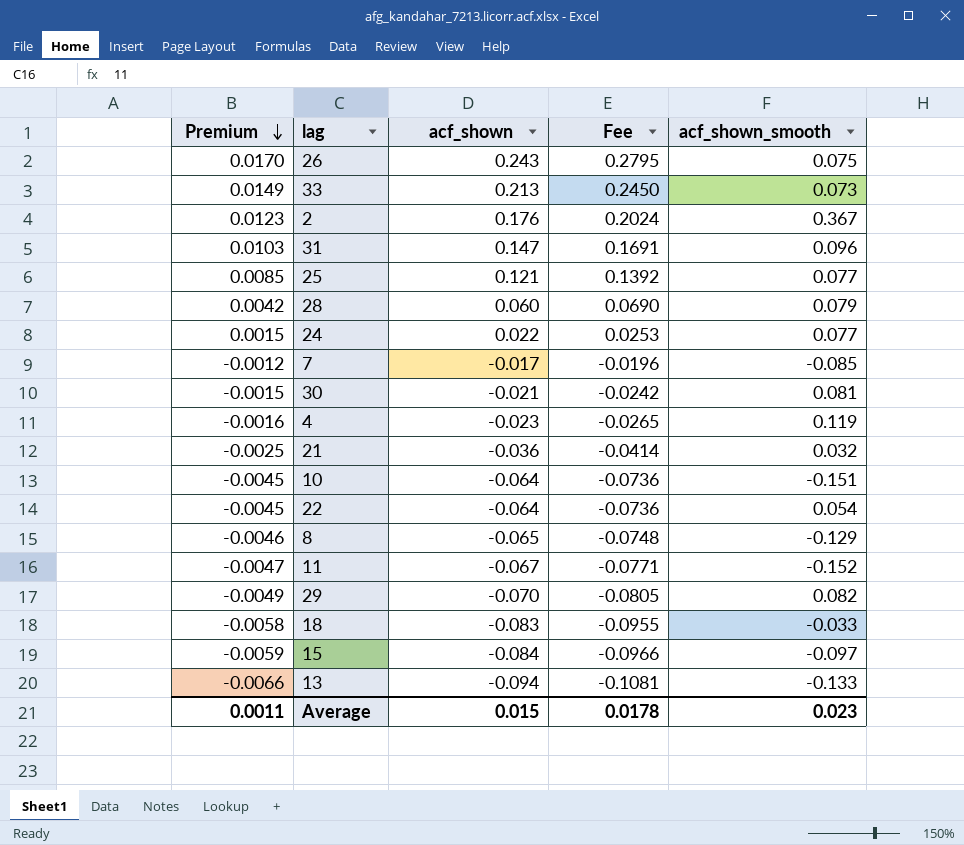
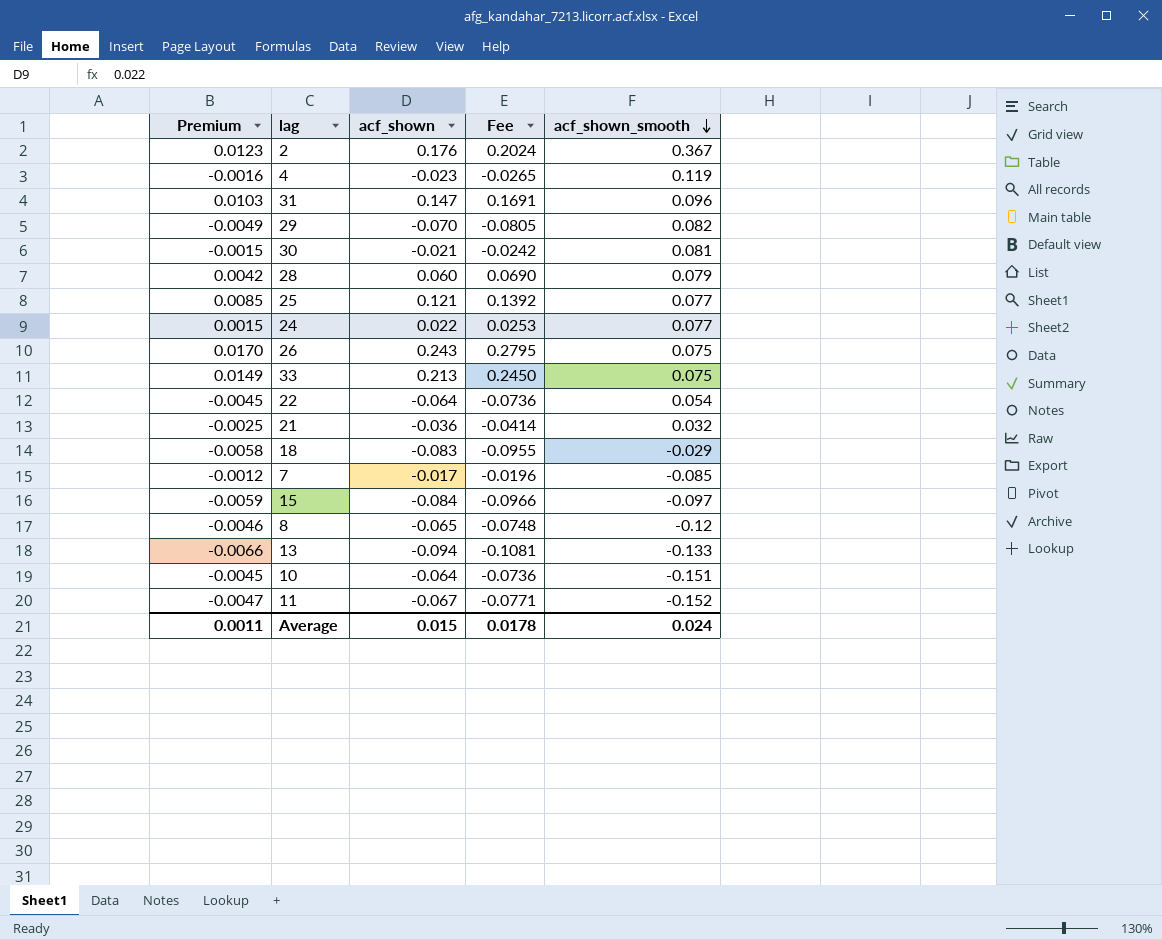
row order: Premium descending -> acf_shown_smooth descending
33 | acf_shown_smooth: 0.073 -> 0.075
18 | acf_shown_smooth: -0.033 -> -0.029
8 | acf_shown_smooth: -0.129 -> -0.12
Average | acf_shown_smooth: 0.023 -> 0.024

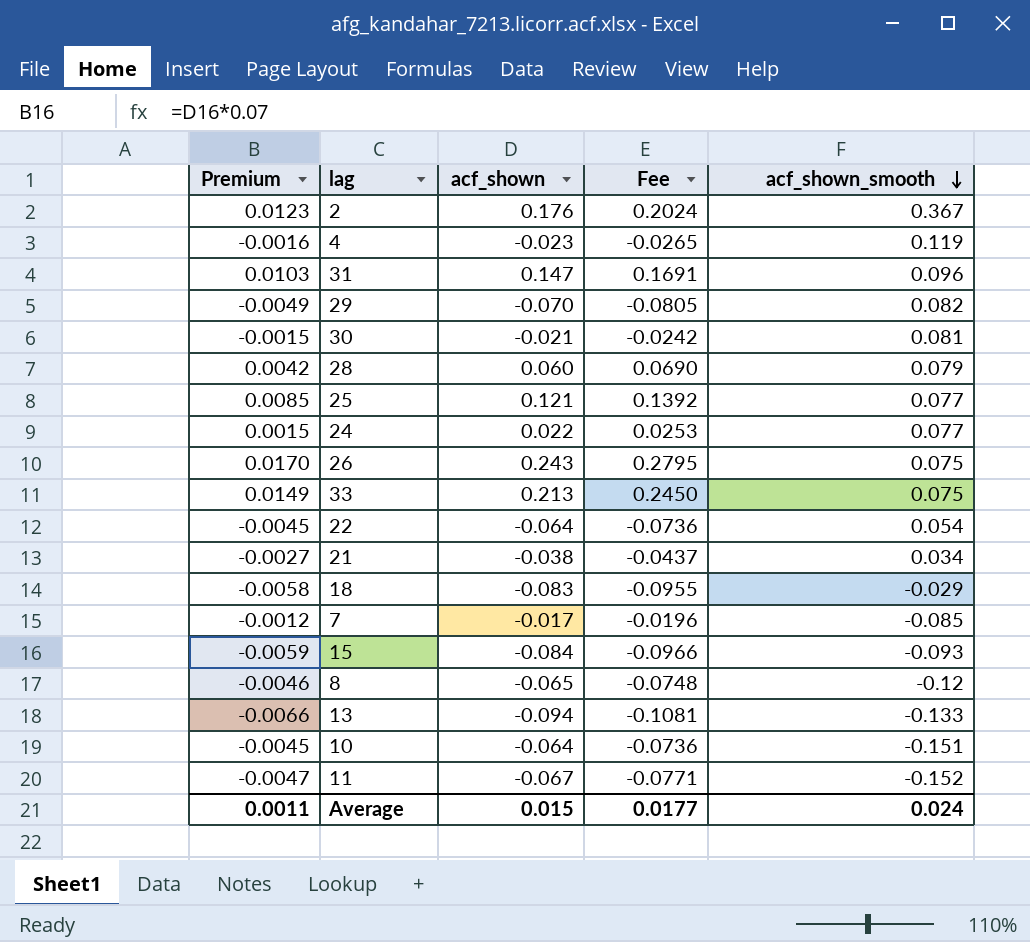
21 | Premium: -0.0025 -> -0.0027
21 | acf_shown: -0.036 -> -0.038
21 | Fee: -0.0414 -> -0.0437
21 | acf_shown_smooth: 0.032 -> 0.034
15 | acf_shown_smooth: -0.097 -> -0.093
Average | Fee: 0.0178 -> 0.0177

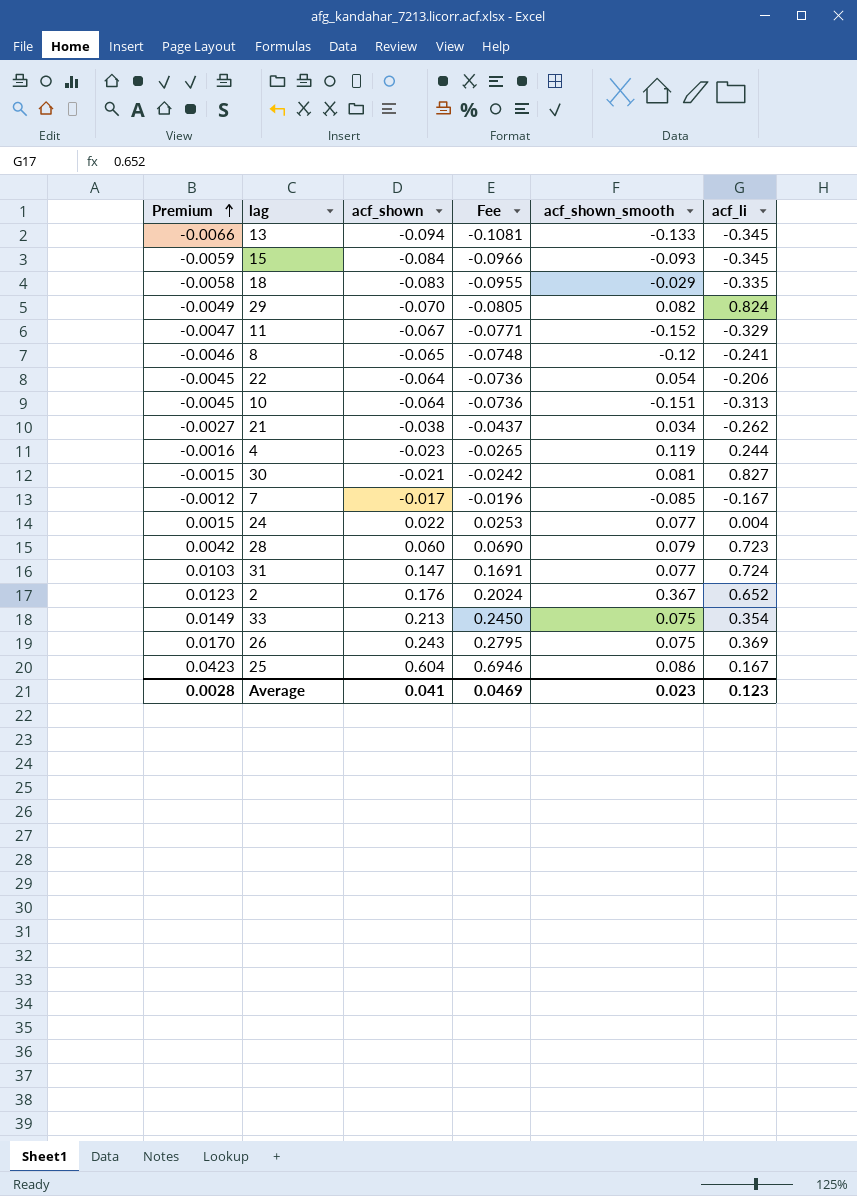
row order: acf_shown_smooth descending -> Premium ascending
column acf_li | position: none -> 6
31 | acf_shown_smooth: 0.096 -> 0.077
25 | Premium: 0.0085 -> 0.0423
25 | acf_shown: 0.121 -> 0.604
25 | Fee: 0.1392 -> 0.6946
25 | acf_shown_smooth: 0.077 -> 0.086
Average | Premium: 0.0011 -> 0.0028
Average | acf_shown: 0.015 -> 0.041
Average | Fee: 0.0177 -> 0.0469
Average | acf_shown_smooth: 0.024 -> 0.023

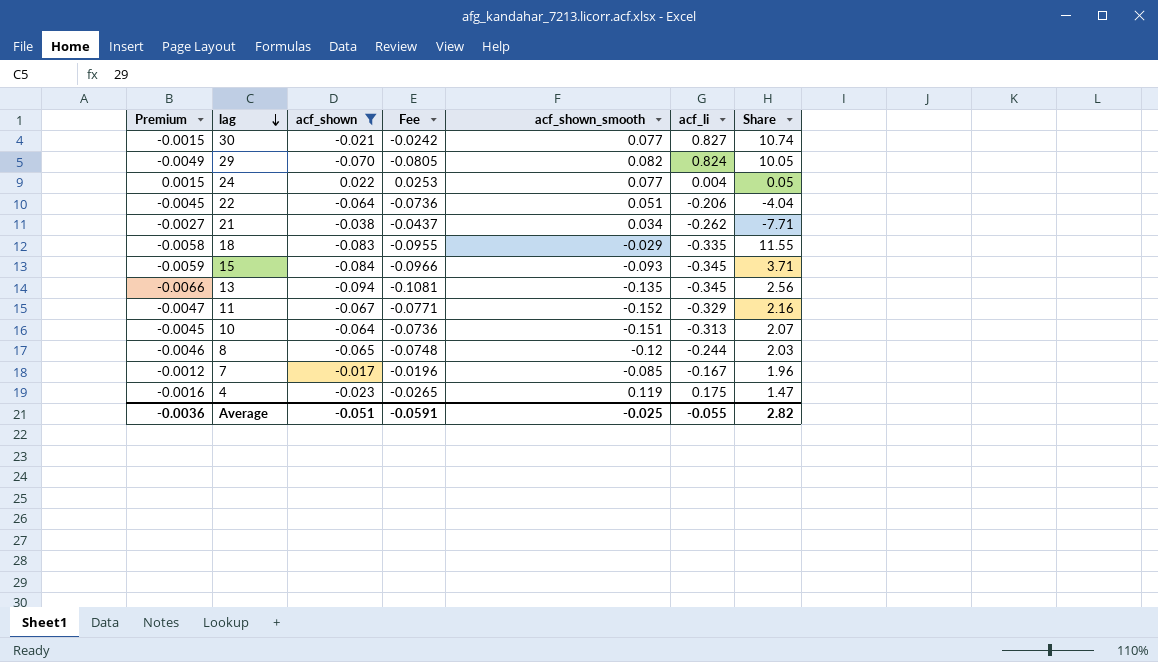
filter: none -> acf_shown <= 0.022
row order: Premium ascending -> lag descending
column Share | formula: none -> [acf_li] / [acf_shown_smooth]
30 | acf_shown_smooth: 0.081 -> 0.077
22 | acf_shown_smooth: 0.054 -> 0.051
13 | acf_shown_smooth: -0.133 -> -0.135
8 | acf_li: -0.241 -> -0.244
4 | acf_li: 0.244 -> 0.175
Average | Premium: 0.0028 -> -0.0036
Average | acf_shown: 0.041 -> -0.051
Average | Fee: 0.0469 -> -0.0591
Average | acf_shown_smooth: 0.023 -> -0.025
Average | acf_li: 0.123 -> -0.055

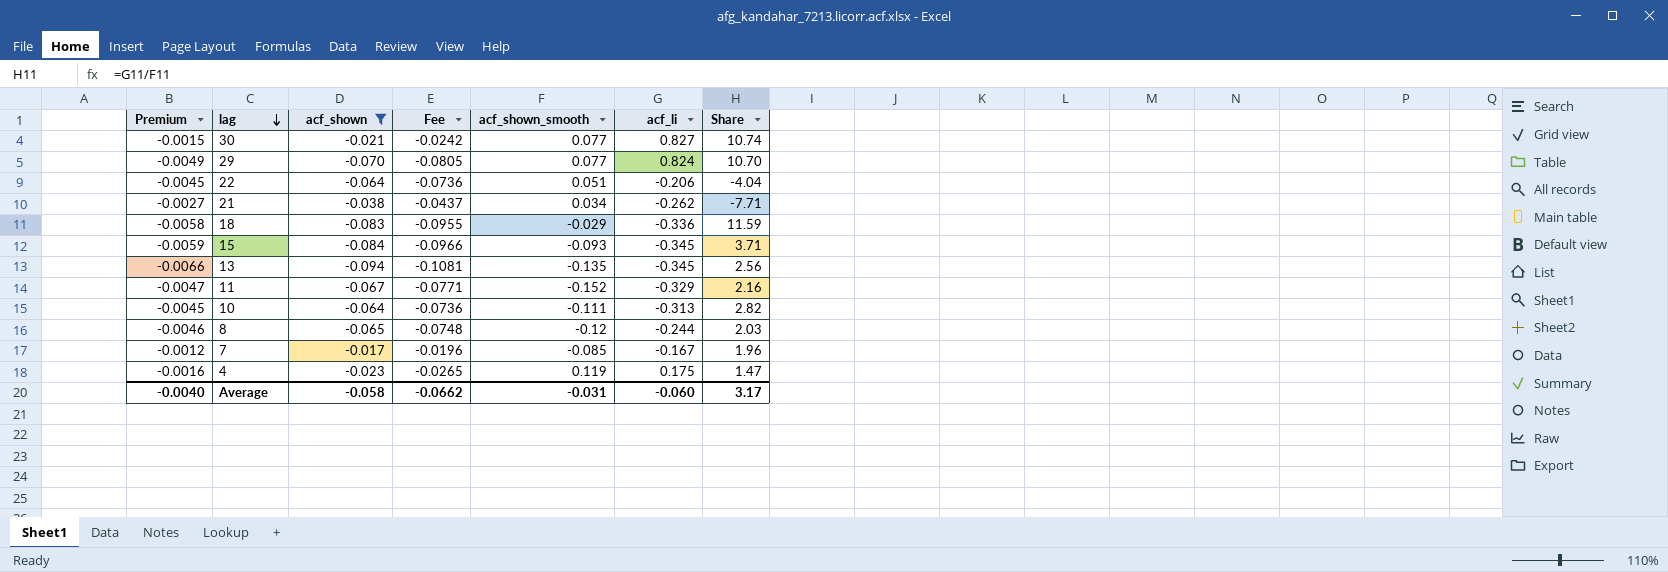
row 24: 0.0015 | 0.022 | 0.0253 | 0.077 | 0.004 | 0.05 -> none
29 | acf_shown_smooth: 0.082 -> 0.077
29 | Share: 10.05 -> 10.70
18 | acf_li: -0.335 -> -0.336
18 | Share: 11.55 -> 11.59
10 | acf_shown_smooth: -0.151 -> -0.111
10 | Share: 2.07 -> 2.82
Average | Premium: -0.0036 -> -0.0040
Average | acf_shown: -0.051 -> -0.058
Average | Fee: -0.0591 -> -0.0662
Average | acf_shown_smooth: -0.025 -> -0.031
Average | acf_li: -0.055 -> -0.060
Average | Share: 2.82 -> 3.17

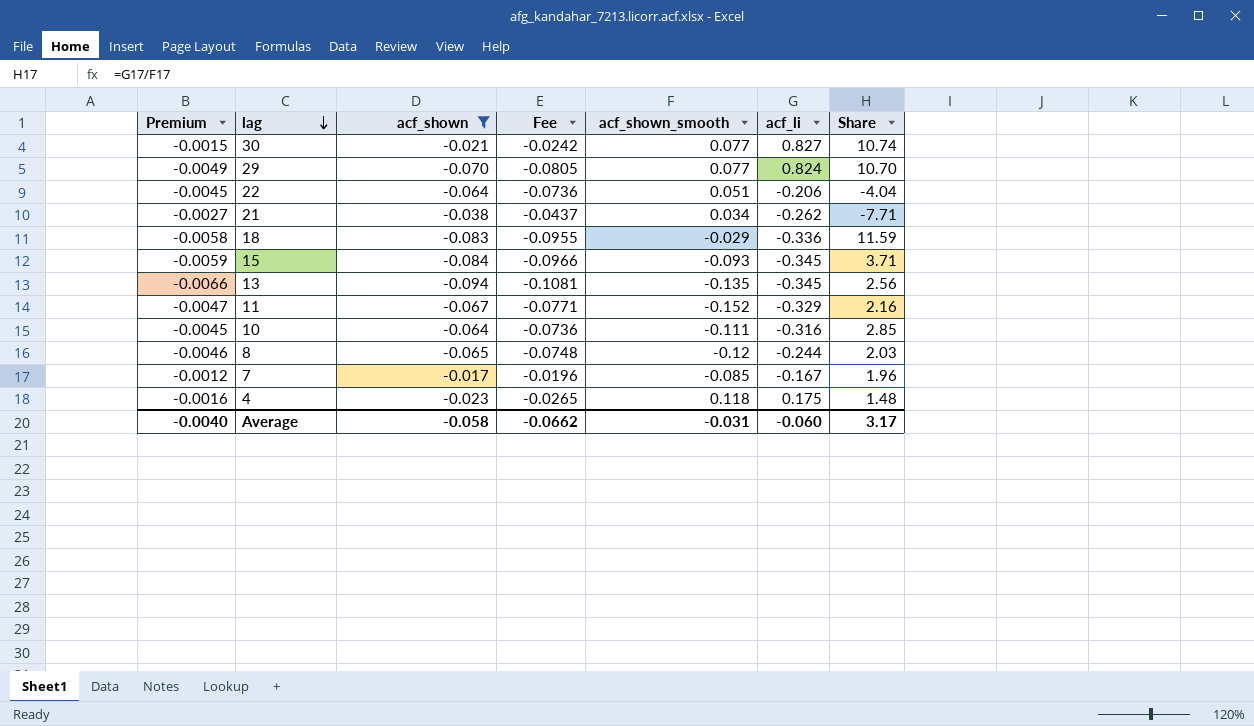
10 | acf_li: -0.313 -> -0.316
10 | Share: 2.82 -> 2.85
4 | acf_shown_smooth: 0.119 -> 0.118
4 | Share: 1.47 -> 1.48

